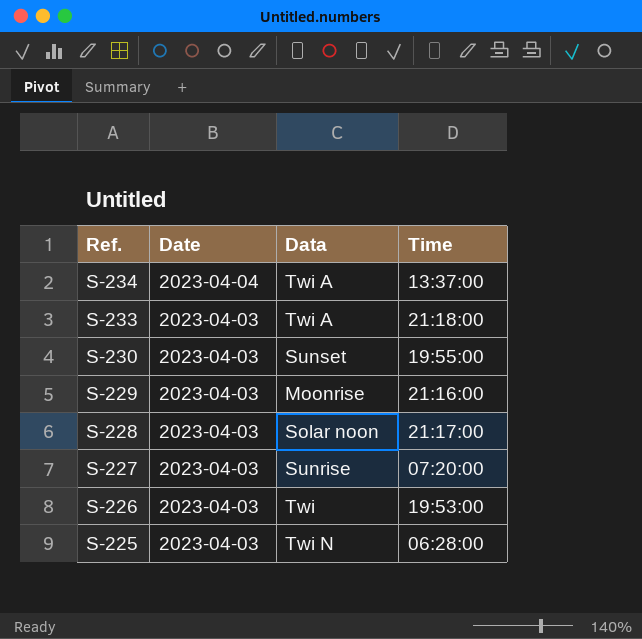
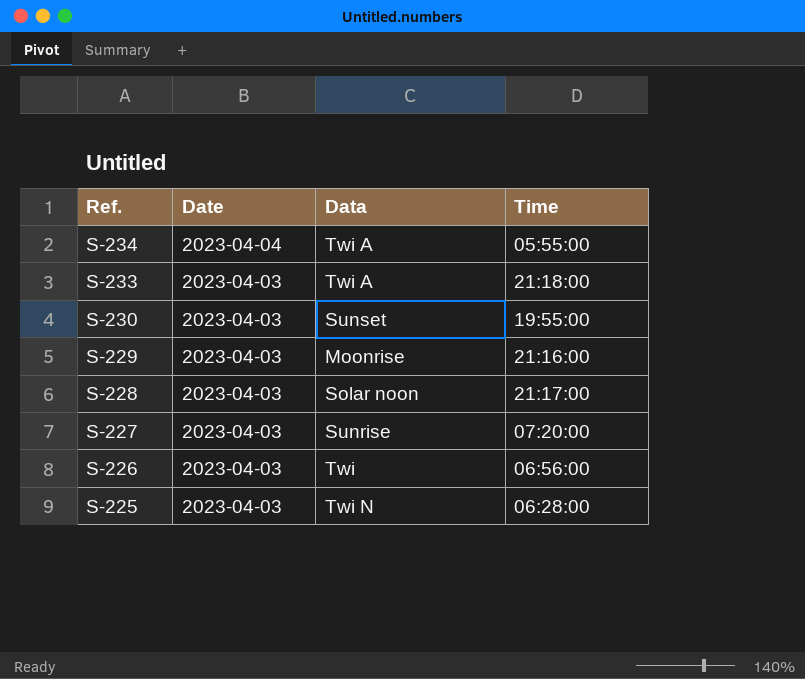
S-234 | Time: 13:37:00 -> 05:55:00
S-226 | Time: 19:53:00 -> 06:56:00

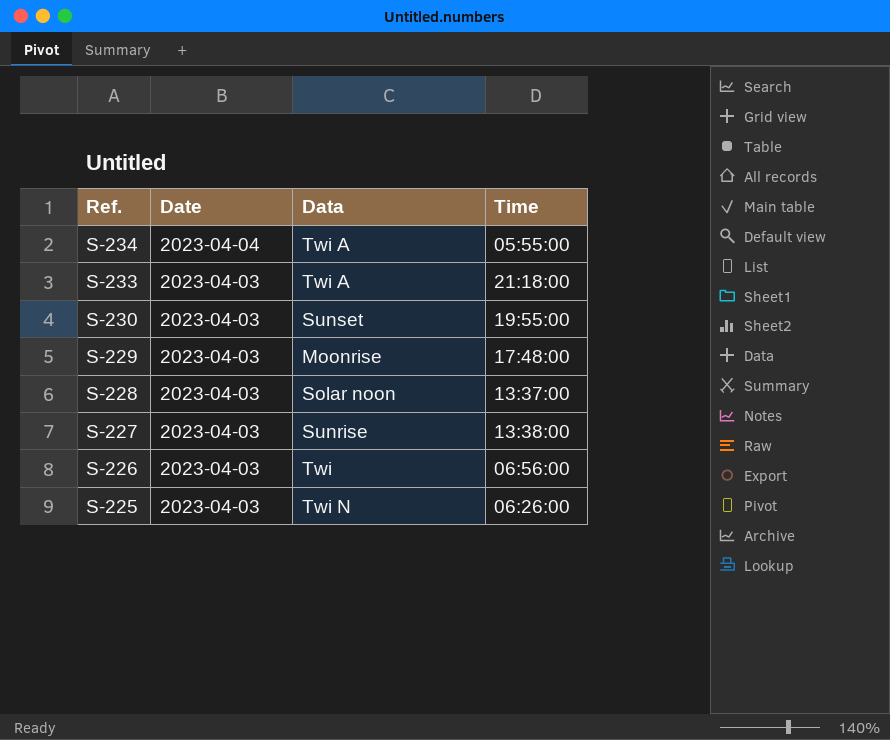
S-229 | Time: 21:16:00 -> 17:48:00
S-228 | Time: 21:17:00 -> 13:37:00
S-227 | Time: 07:20:00 -> 13:38:00
S-225 | Time: 06:28:00 -> 06:26:00

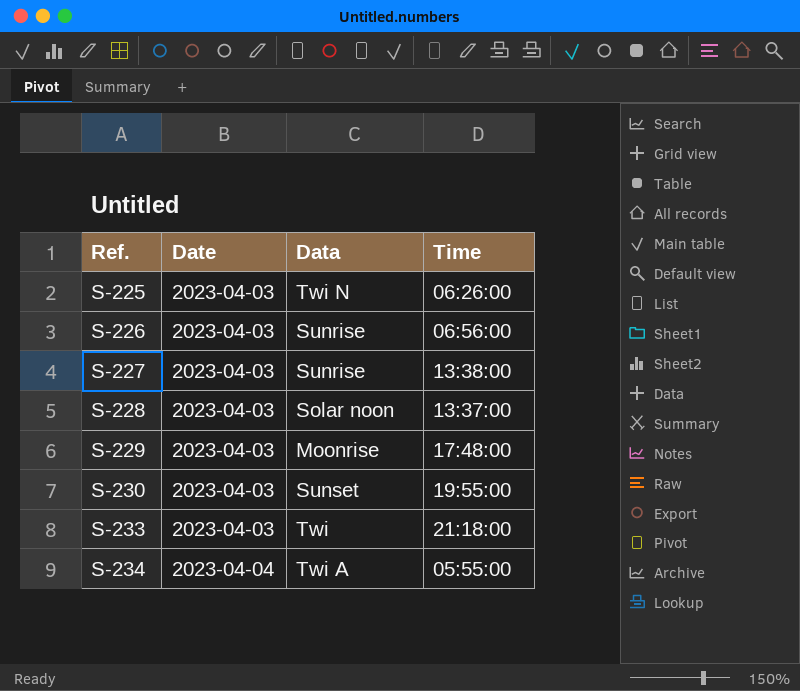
row order: Ref. descending -> Ref. ascending
S-226 | Data: Twi -> Sunrise
S-233 | Data: Twi A -> Twi

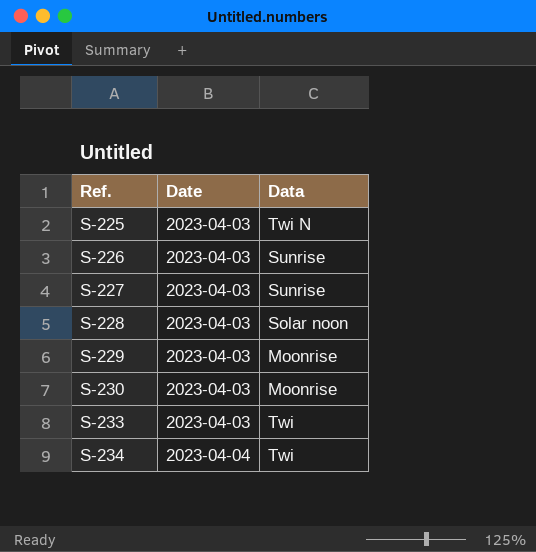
column Time | position: 4 -> none
S-230 | Data: Sunset -> Moonrise
S-234 | Data: Twi A -> Twi

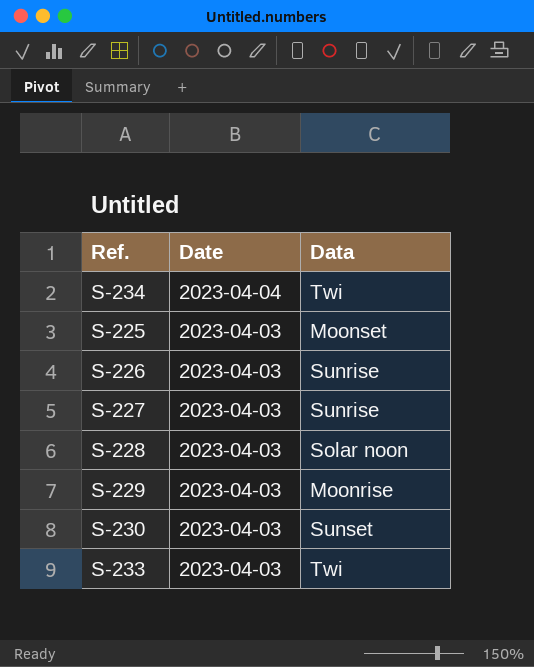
row order: Ref. ascending -> Date descending
S-225 | Data: Twi N -> Moonset
S-230 | Data: Moonrise -> Sunset

